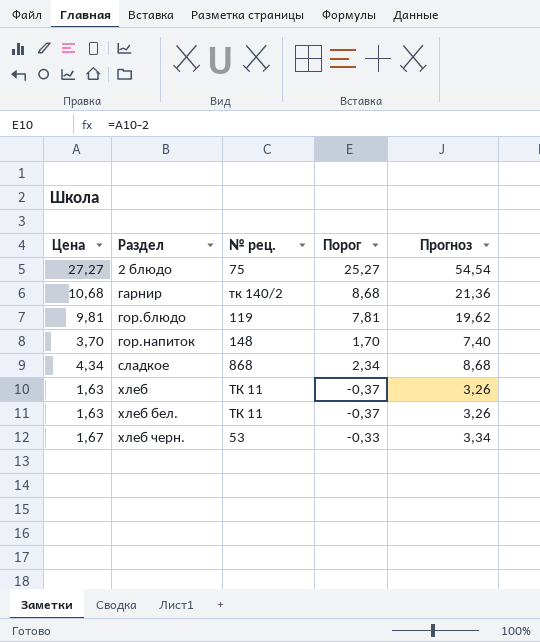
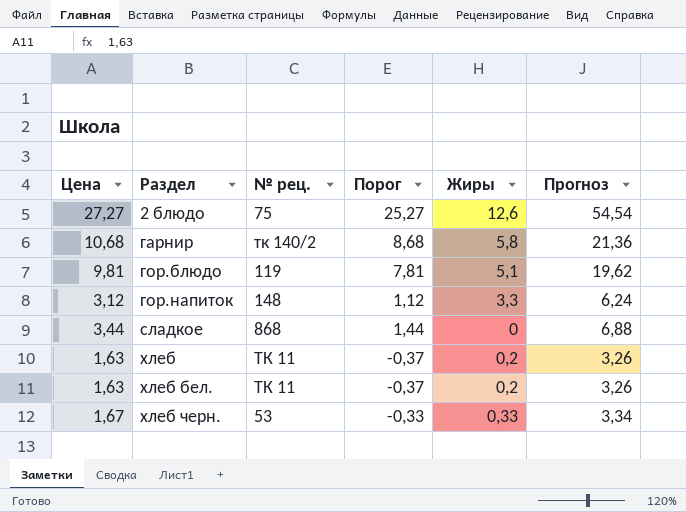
column Жиры | position: none -> 5
гор.напиток | Цена: 3,70 -> 3,12
гор.напиток | Порог: 1,70 -> 1,12
гор.напиток | Прогноз: 7,40 -> 6,24
сладкое | Цена: 4,34 -> 3,44
сладкое | Порог: 2,34 -> 1,44
сладкое | Прогноз: 8,68 -> 6,88

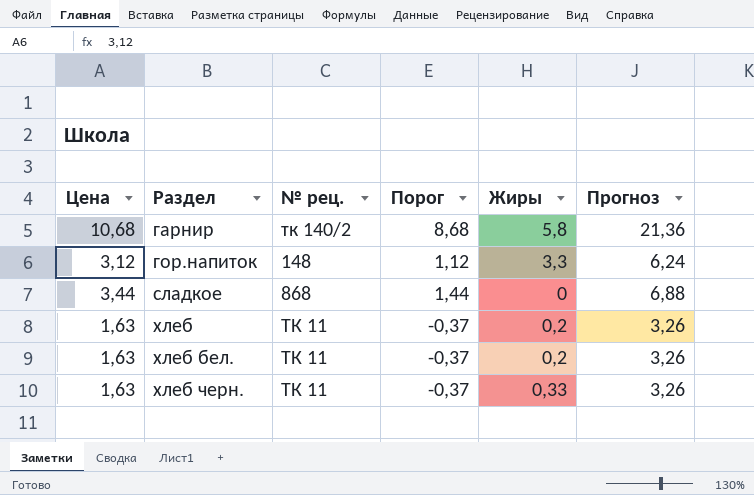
row 2 блюдо: 27,27 | 75 | 25,27 | 12,6 | 54,54 -> none
row гор.блюдо: 9,81 | 119 | 7,81 | 5,1 | 19,62 -> none
хлеб черн. | Цена: 1,67 -> 1,63
хлеб черн. | № рец.: 53 -> ТК 11
хлеб черн. | Порог: -0,33 -> -0,37
хлеб черн. | Прогноз: 3,34 -> 3,26

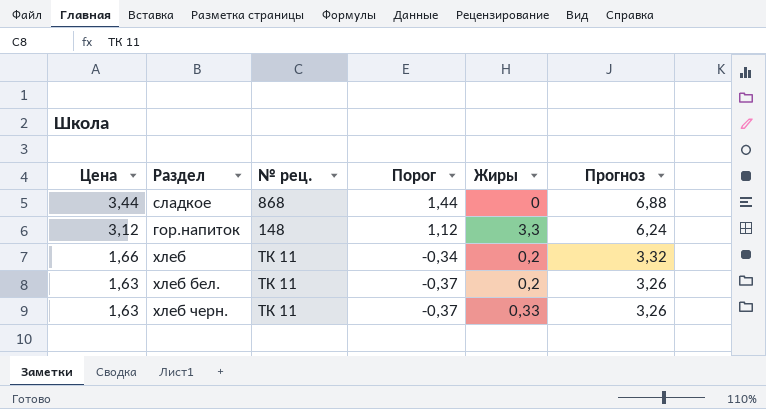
row order: Раздел ascending -> Цена descending
row гарнир: 10,68 | тк 140/2 | 8,68 | 5,8 | 21,36 -> none
хлеб | Цена: 1,63 -> 1,66
хлеб | Порог: -0,37 -> -0,34
хлеб | Прогноз: 3,26 -> 3,32

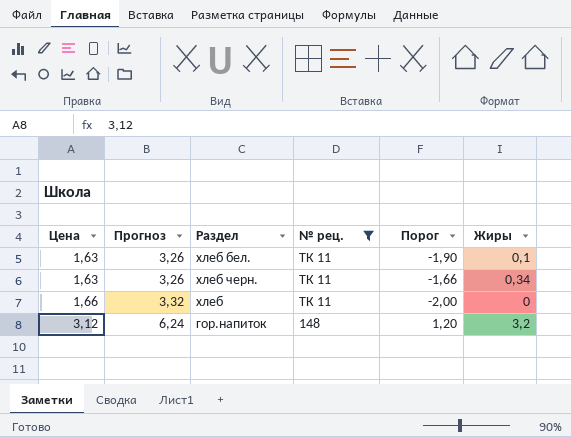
filter: none -> № рец. != 868
row order: Цена descending -> Цена ascending
column Прогноз | position: 6 -> 2
column Порог | formula: [Цена] - 2 -> [Жиры] - 2
хлеб бел. | Жиры: 0,2 -> 0,1
хлеб черн. | Жиры: 0,33 -> 0,34
хлеб | Жиры: 0,2 -> 0
гор.напиток | Жиры: 3,3 -> 3,2

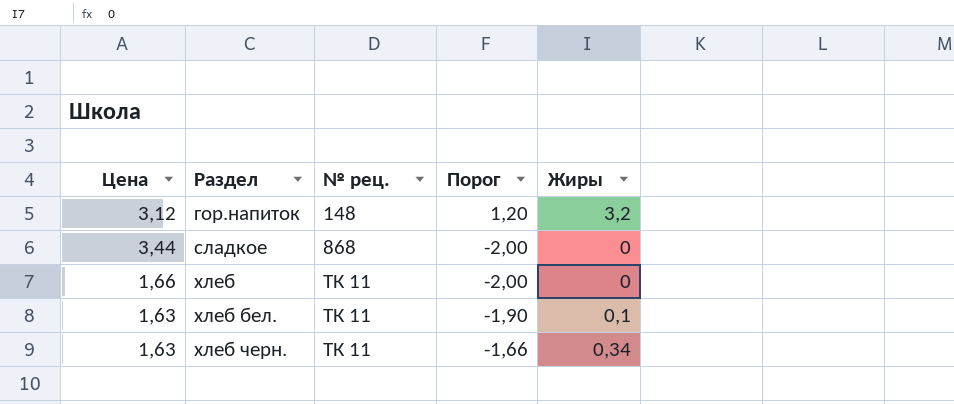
filter: № рец. != 868 -> none
row order: Цена ascending -> Раздел ascending
column Прогноз | formula: [Цена] * 2 -> none

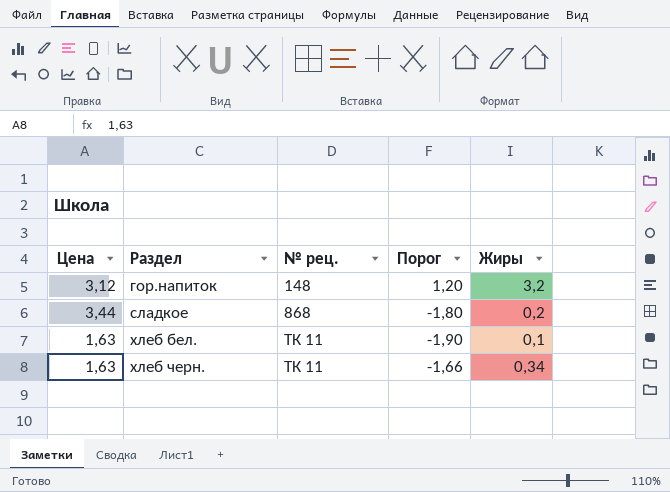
row хлеб: 1,66 | ТК 11 | -2,00 | 0 -> none
сладкое | Порог: -2,00 -> -1,80
сладкое | Жиры: 0 -> 0,2

